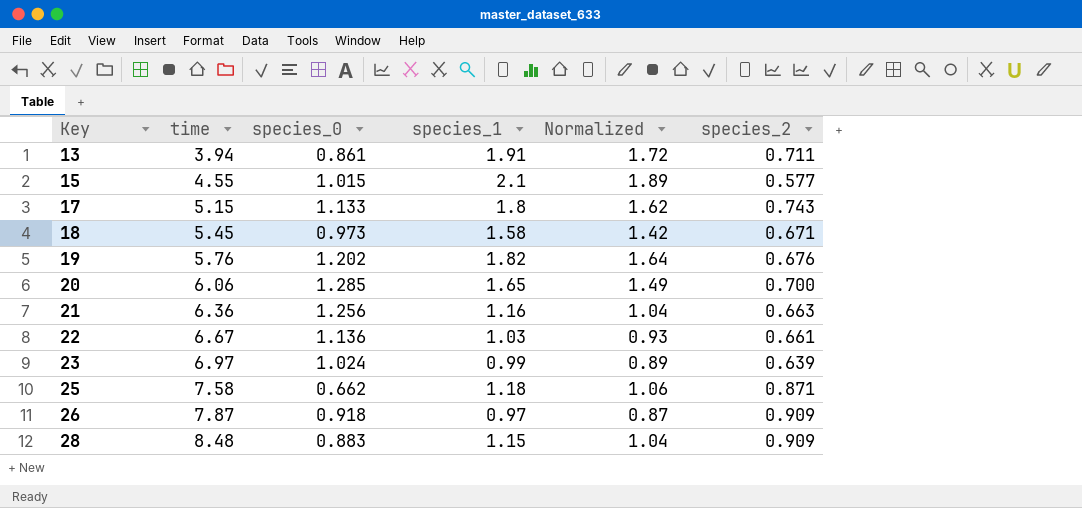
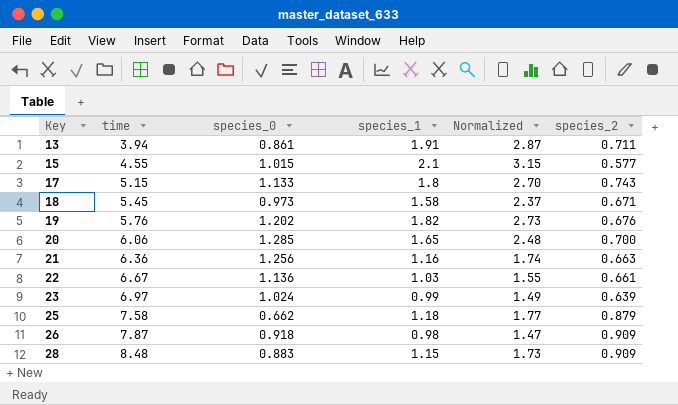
column Normalized | formula: [species_1] * 0.9 -> [species_1] * 1.5
25 | species_2: 0.871 -> 0.879
26 | species_1: 0.97 -> 0.98

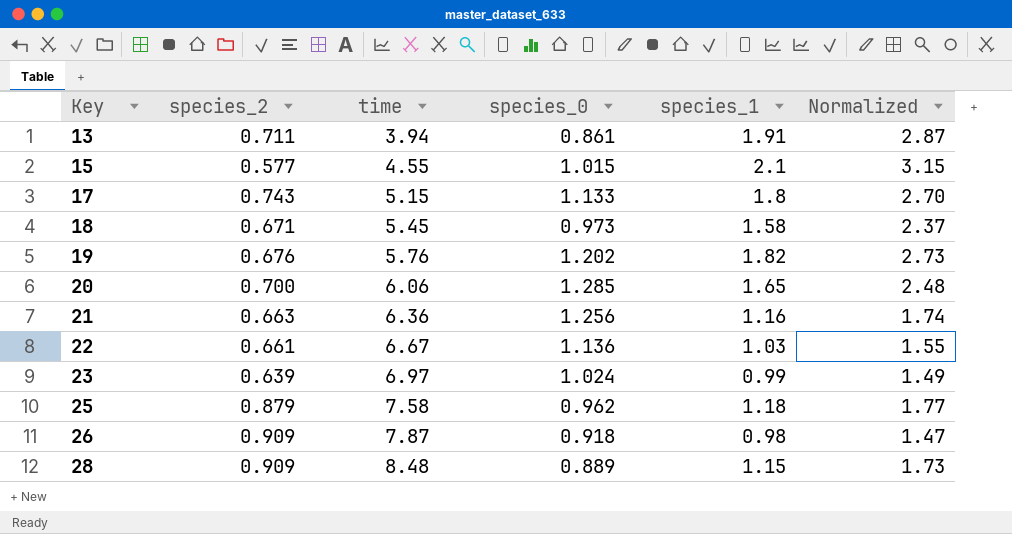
column species_2 | position: 6 -> 2
25 | species_0: 0.662 -> 0.962
28 | species_0: 0.883 -> 0.889

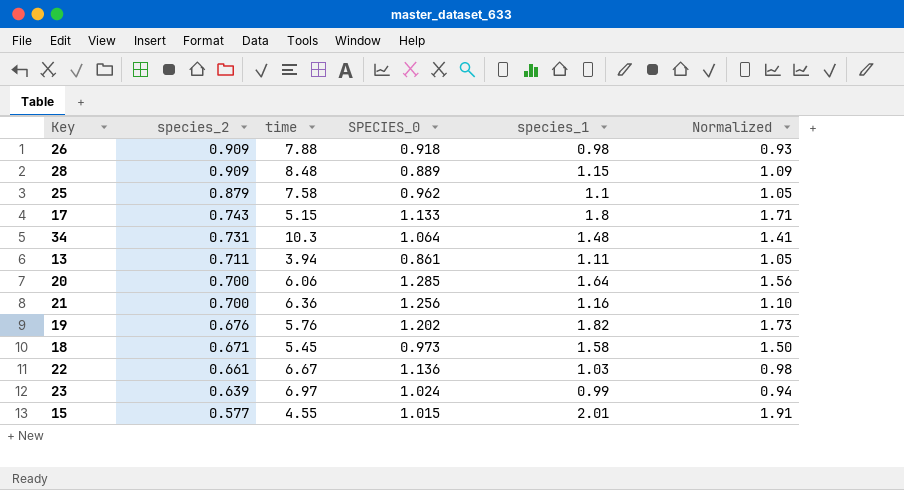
row order: Key ascending -> species_2 descending
column name: species_0 -> SPECIES_0
column Normalized | formula: [species_1] * 1.5 -> [species_1] * 0.95
26 | time: 7.87 -> 7.88
25 | species_1: 1.18 -> 1.1
row 34: none -> 0.731 | 10.3 | 1.064 | 1.48 | 1.41
13 | species_1: 1.91 -> 1.11
20 | species_1: 1.65 -> 1.64
21 | species_2: 0.663 -> 0.700
15 | species_1: 2.1 -> 2.01

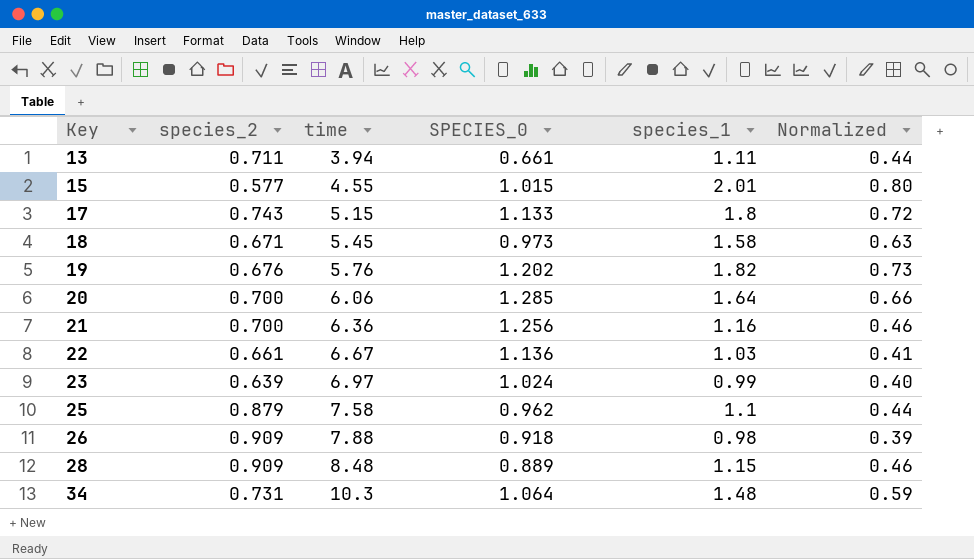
row order: species_2 descending -> Key ascending
column Normalized | formula: [species_1] * 0.95 -> [species_1] * 0.4
13 | SPECIES_0: 0.861 -> 0.661

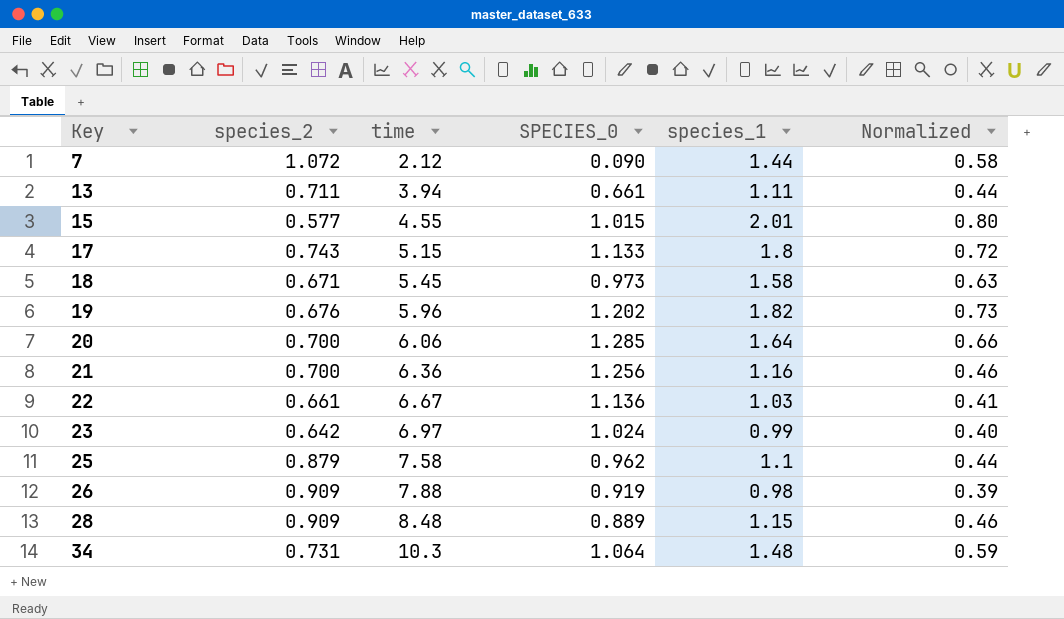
row 7: none -> 1.072 | 2.12 | 0.090 | 1.44 | 0.58
19 | time: 5.76 -> 5.96
23 | species_2: 0.639 -> 0.642
26 | SPECIES_0: 0.918 -> 0.919

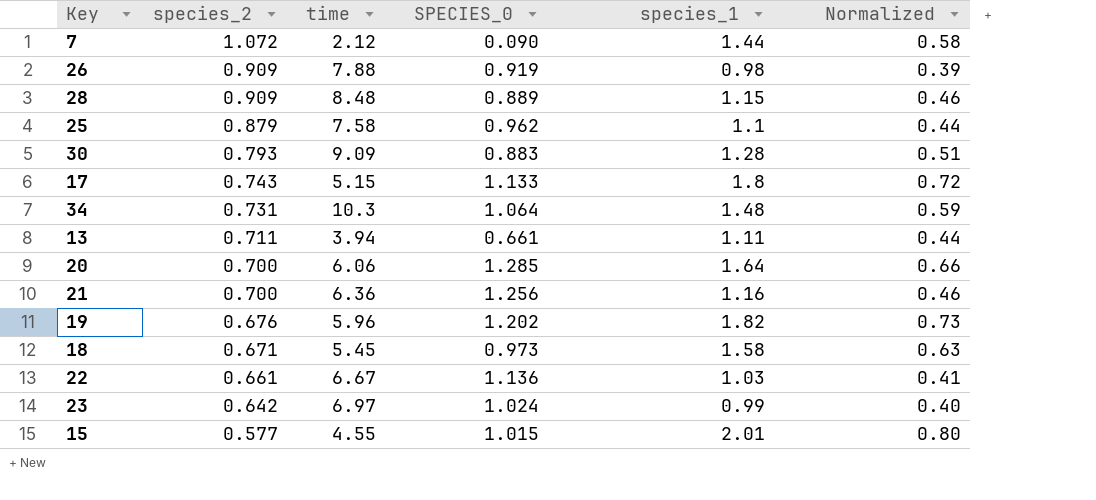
row order: Key ascending -> species_2 descending
row 30: none -> 0.793 | 9.09 | 0.883 | 1.28 | 0.51

